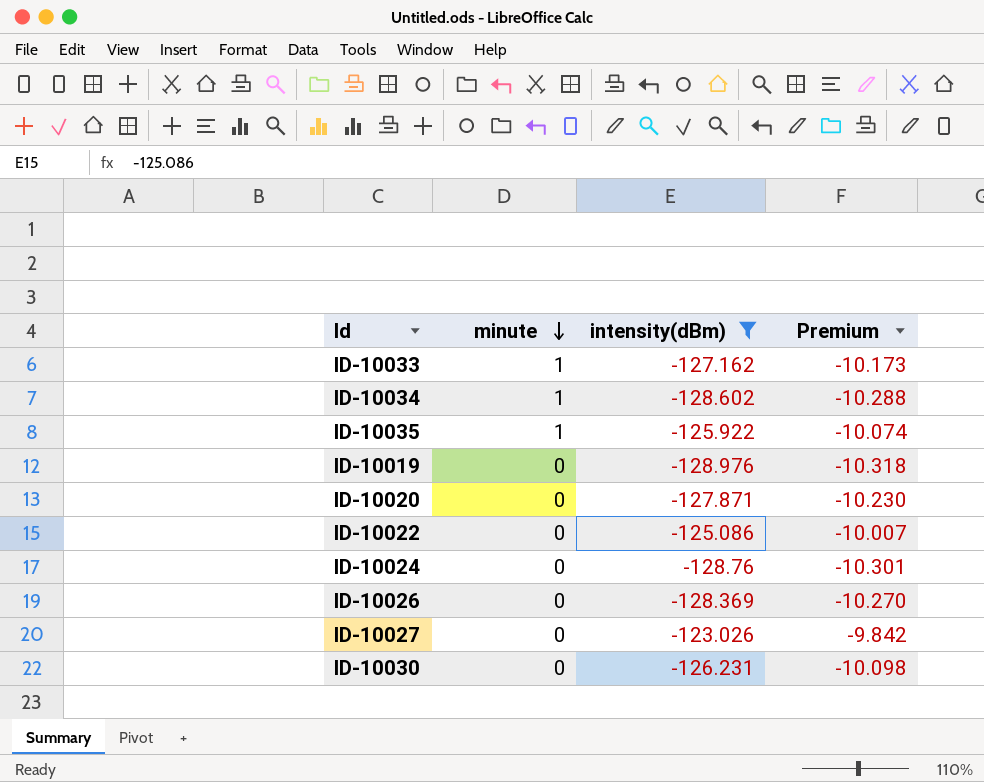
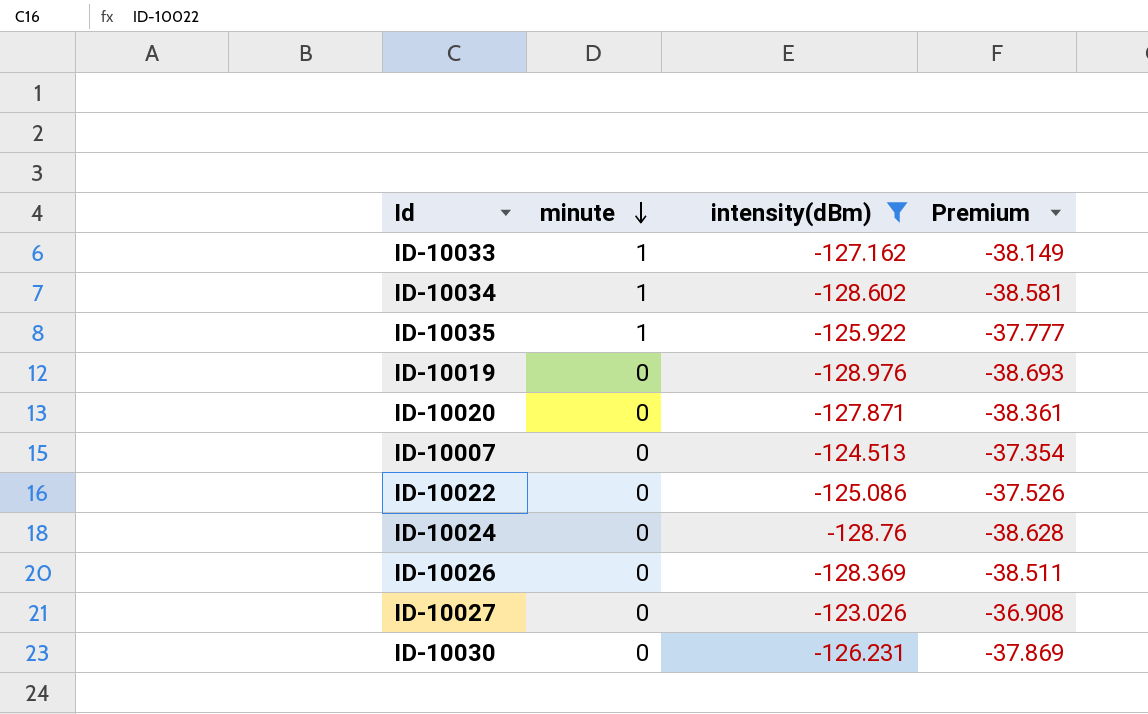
column Premium | formula: [intensity(dBm)] * 0.08 -> [intensity(dBm)] * 0.3
row ID-10007: none -> 0 | -124.513 | -37.354

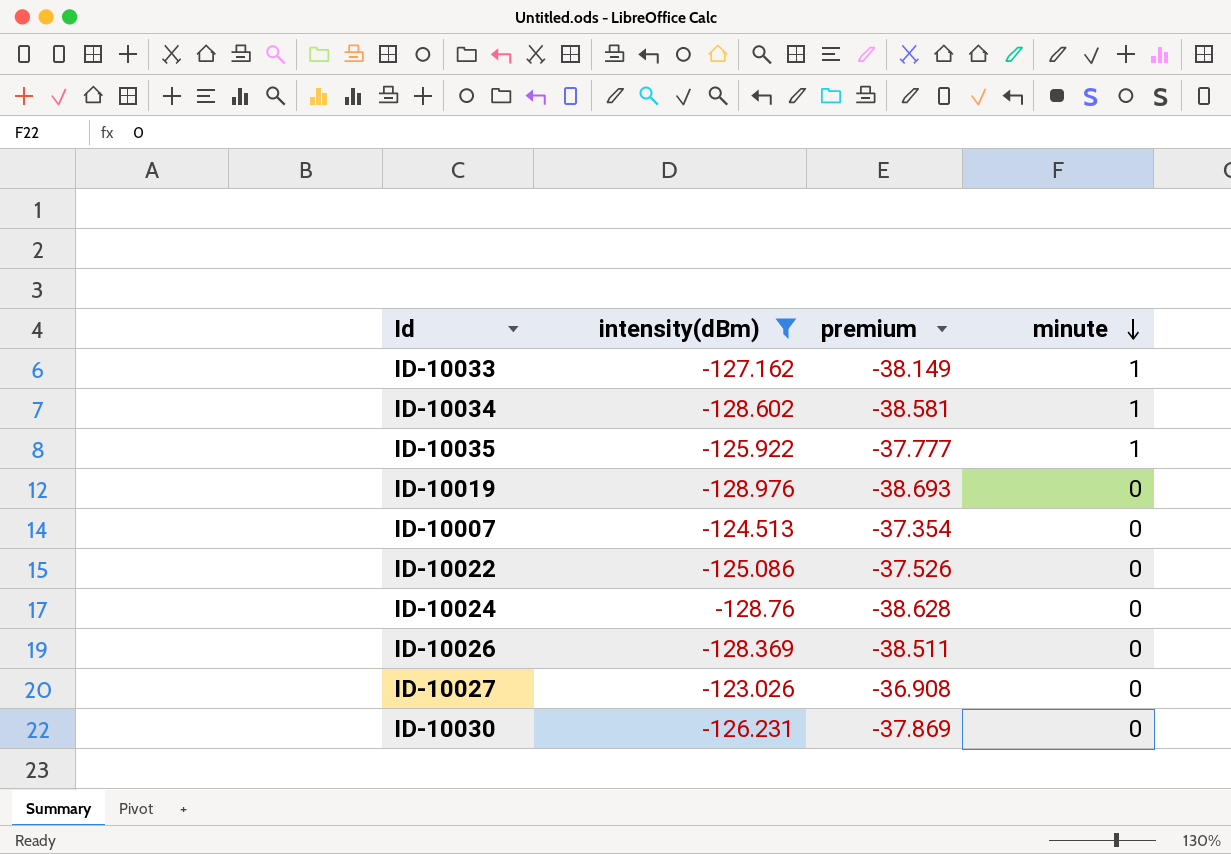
column name: Premium -> premium
column minute | position: 2 -> 4
row ID-10020: 0 | -127.871 | -38.361 -> none

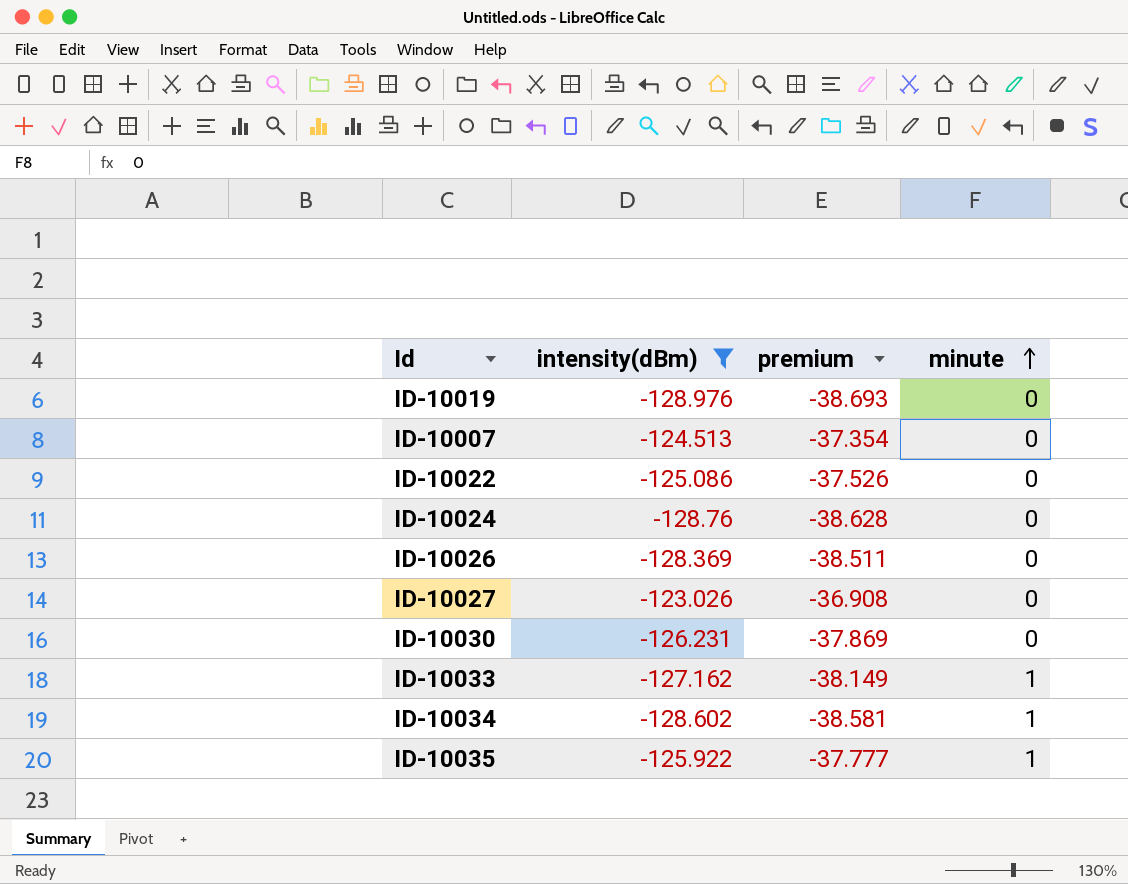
row order: minute descending -> minute ascending

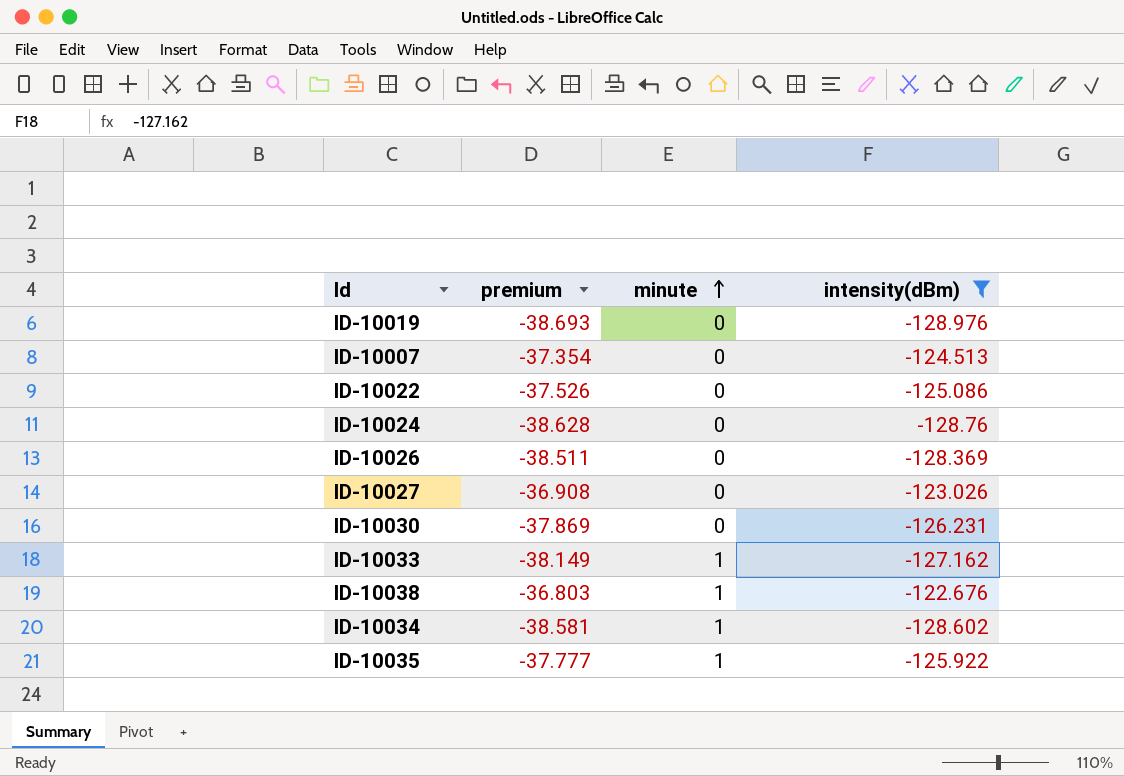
column intensity(dBm) | position: 2 -> 4
row ID-10038: none -> -36.803 | 1 | -122.676

